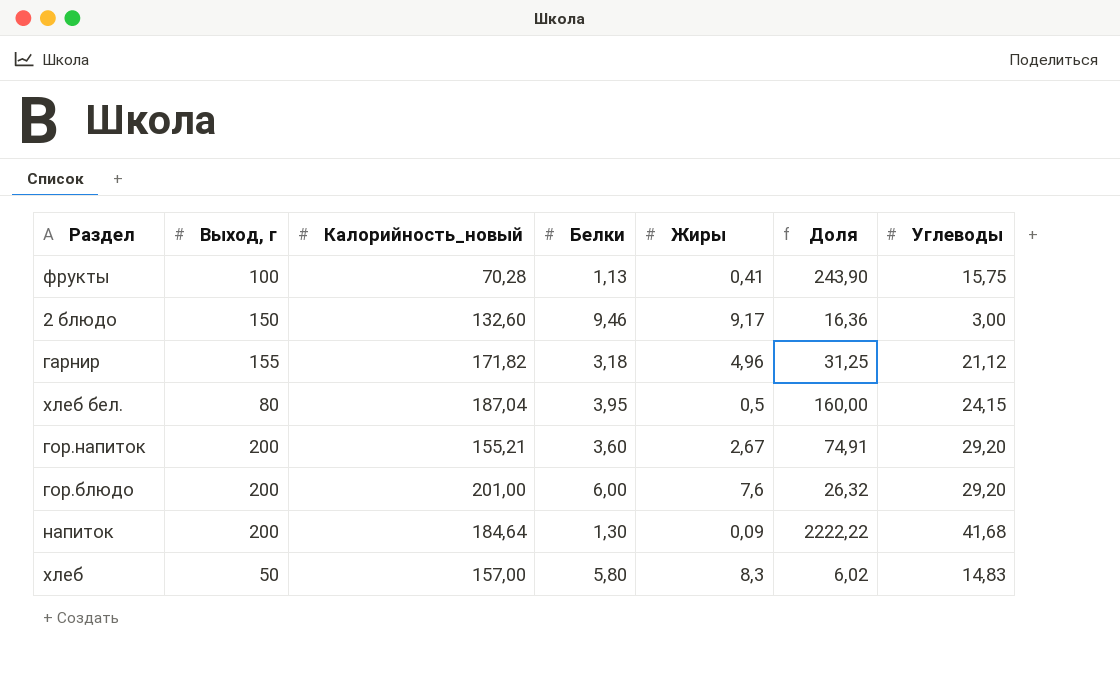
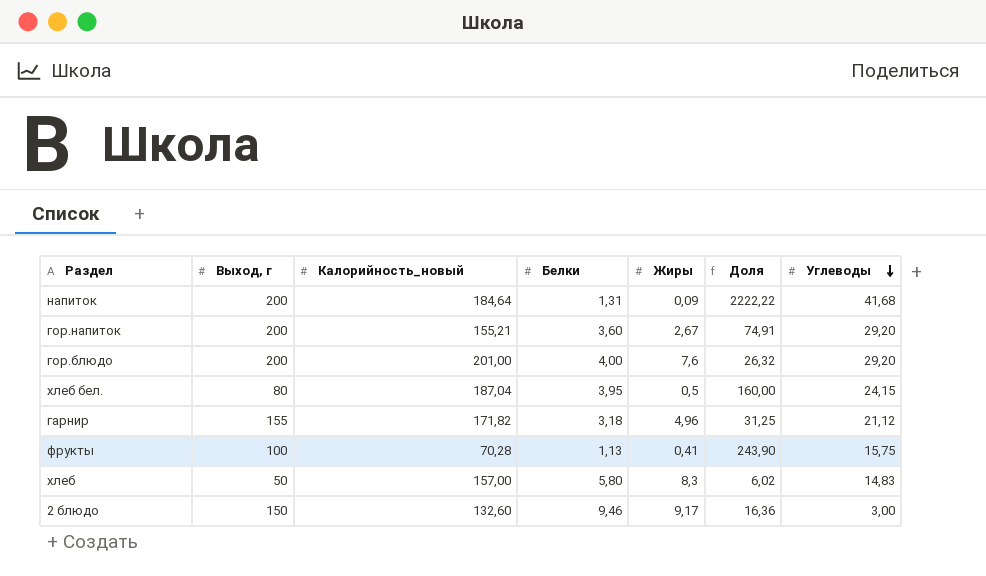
row order: none -> Углеводы descending
напиток | Белки: 1,30 -> 1,31
гор.блюдо | Белки: 6,00 -> 4,00

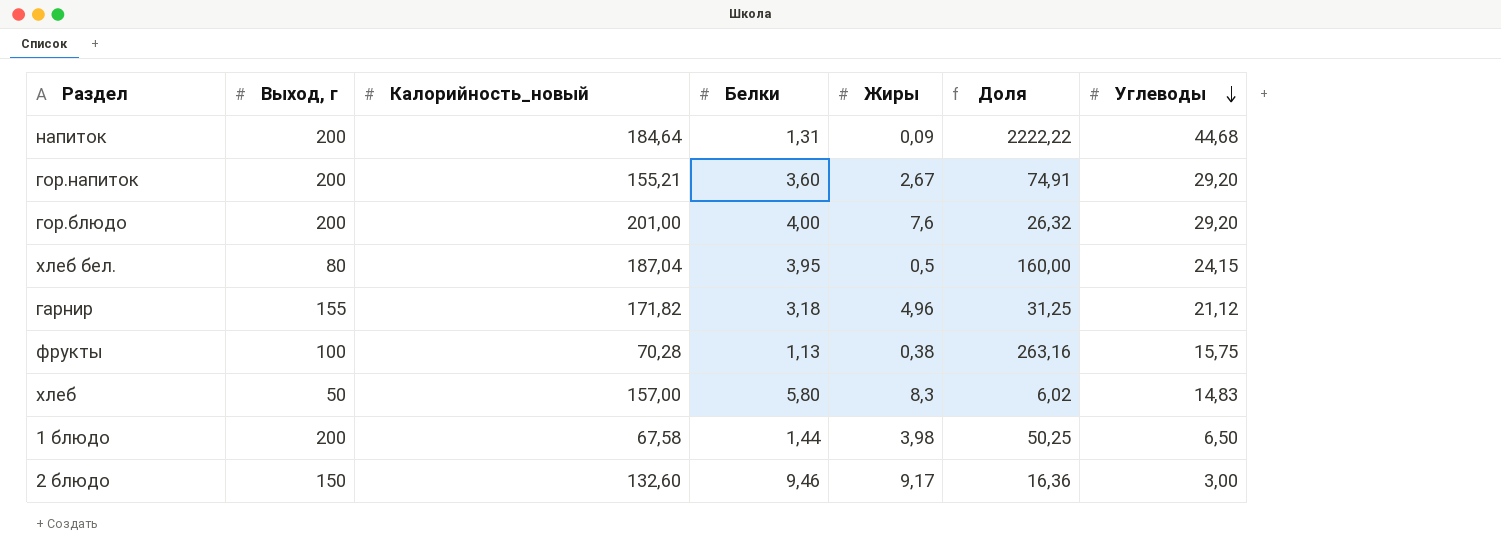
напиток | Углеводы: 41,68 -> 44,68
фрукты | Жиры: 0,41 -> 0,38
фрукты | Доля: 243,90 -> 263,16
row 1 блюдо: none -> 200 | 67,58 | 1,44 | 3,98 | 50,25 | 6,50

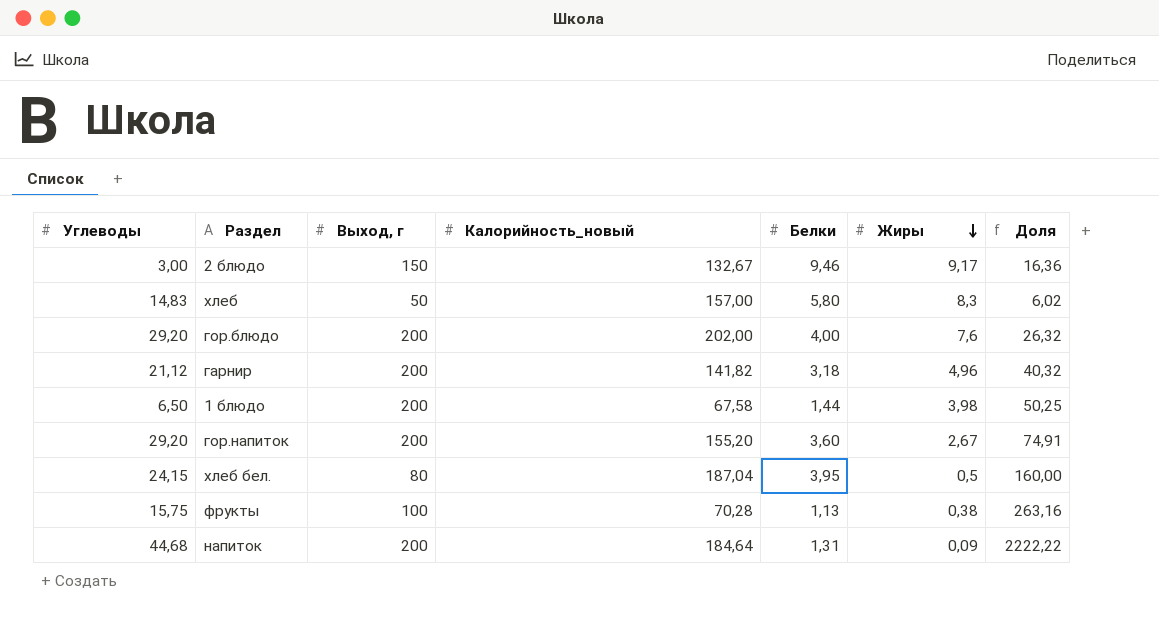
row order: Углеводы descending -> Жиры descending
column Углеводы | position: 7 -> 1
2 блюдо | Калорийность_новый: 132,60 -> 132,67
гор.блюдо | Калорийность_новый: 201,00 -> 202,00
гарнир | Выход, г: 155 -> 200
гарнир | Калорийность_новый: 171,82 -> 141,82
гарнир | Доля: 31,25 -> 40,32
гор.напиток | Калорийность_новый: 155,21 -> 155,20

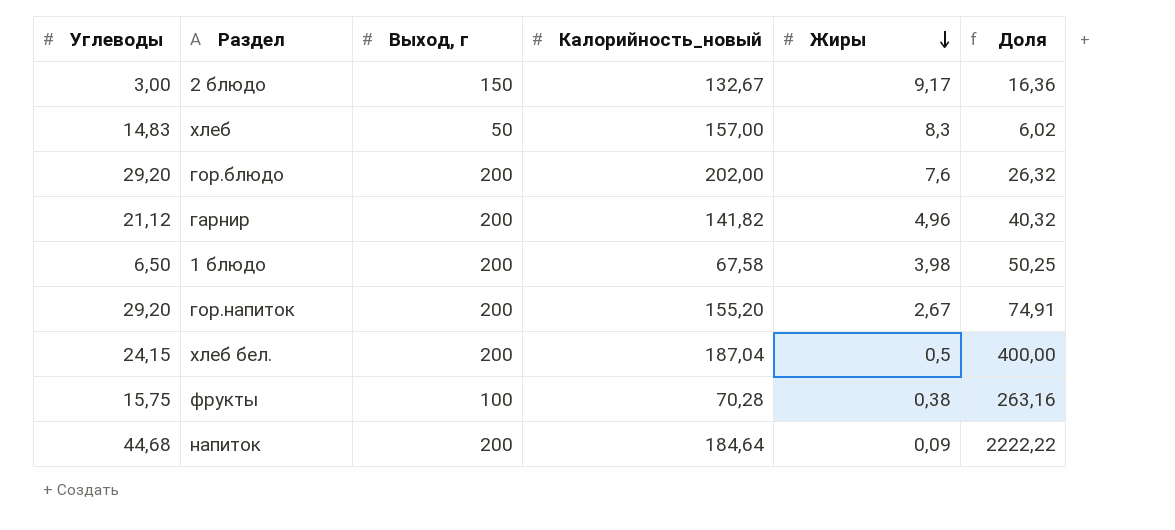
column Белки | position: 5 -> none
хлеб бел. | Выход, г: 80 -> 200
хлеб бел. | Доля: 160,00 -> 400,00

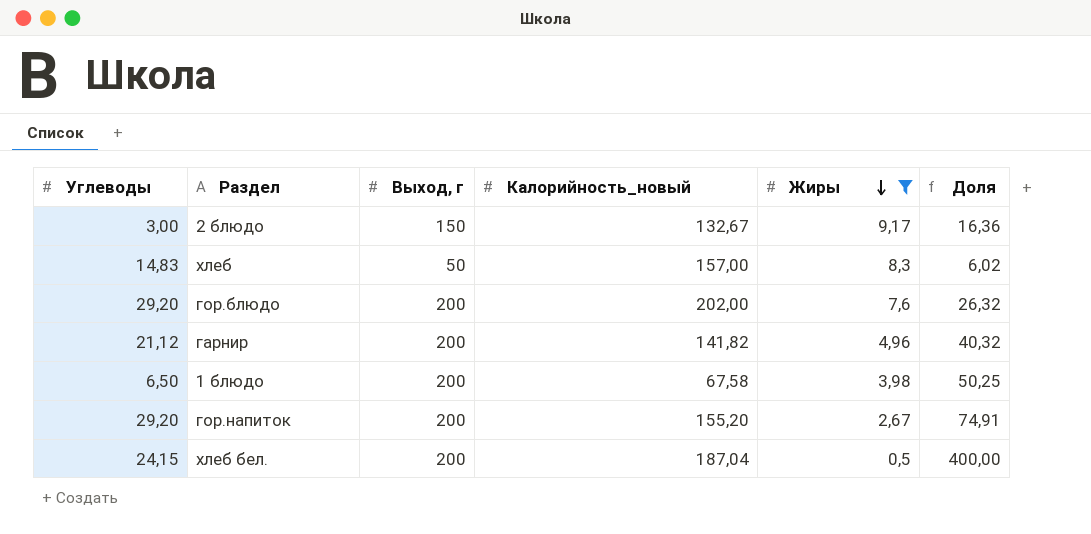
filter: none -> Жиры >= 0,5

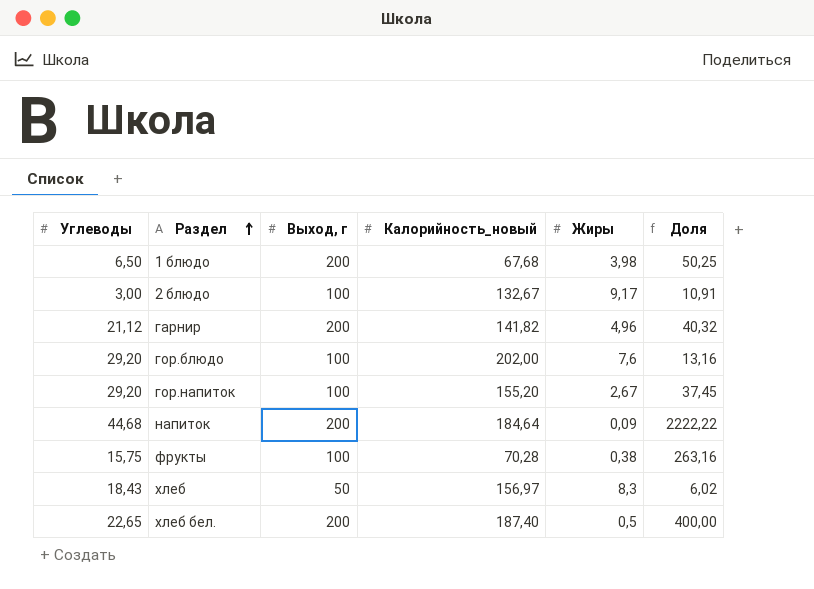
filter: Жиры >= 0,5 -> none
row order: Жиры descending -> Раздел ascending
1 блюдо | Калорийность_новый: 67,58 -> 67,68
2 блюдо | Выход, г: 150 -> 100
2 блюдо | Доля: 16,36 -> 10,91
гор.блюдо | Выход, г: 200 -> 100
гор.блюдо | Доля: 26,32 -> 13,16
гор.напиток | Выход, г: 200 -> 100
гор.напиток | Доля: 74,91 -> 37,45
хлеб | Углеводы: 14,83 -> 18,43
хлеб | Калорийность_новый: 157,00 -> 156,97
хлеб бел. | Углеводы: 24,15 -> 22,65
хлеб бел. | Калорийность_новый: 187,04 -> 187,40

